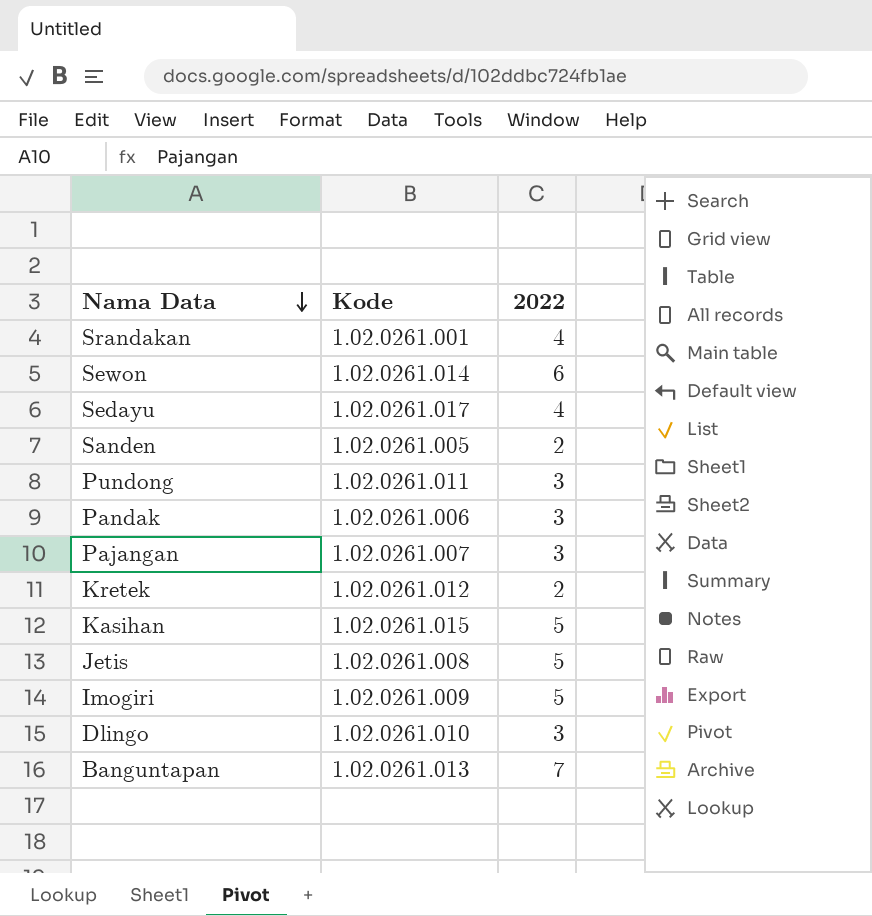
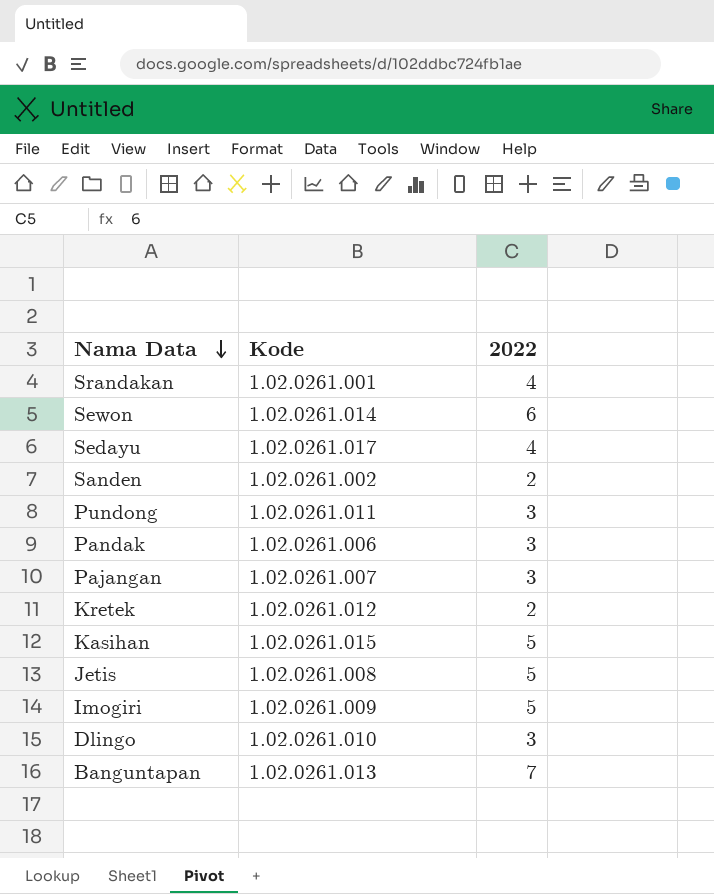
Sanden | Kode: 1.02.0261.005 -> 1.02.0261.002

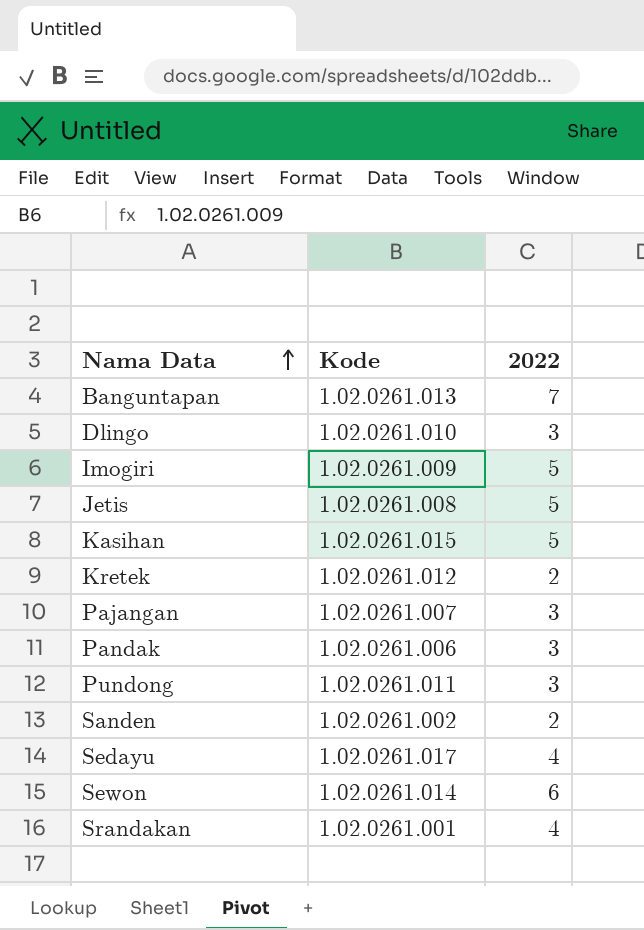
row order: Nama Data descending -> Nama Data ascending

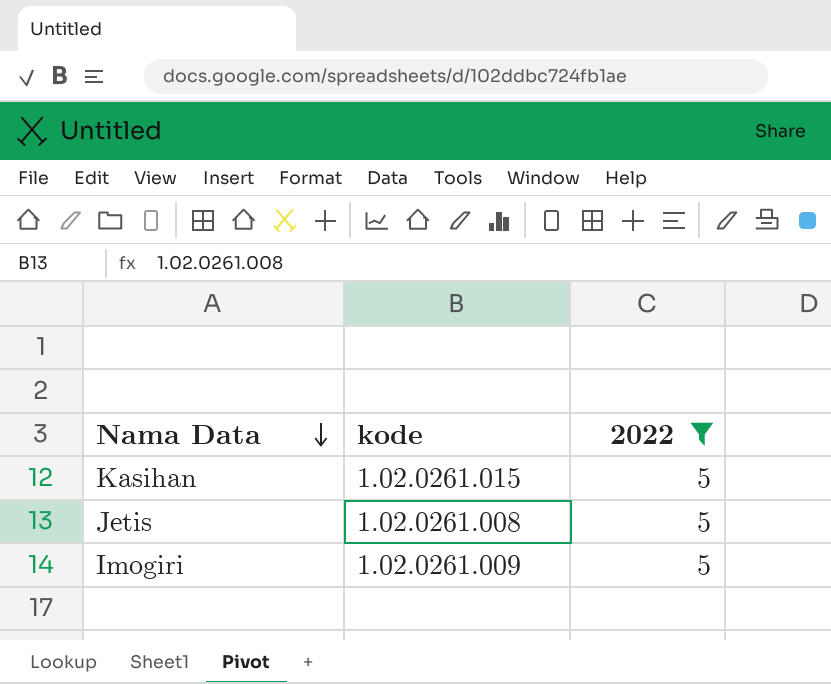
filter: none -> 2022 = 5
row order: Nama Data ascending -> Nama Data descending
column name: Kode -> kode

